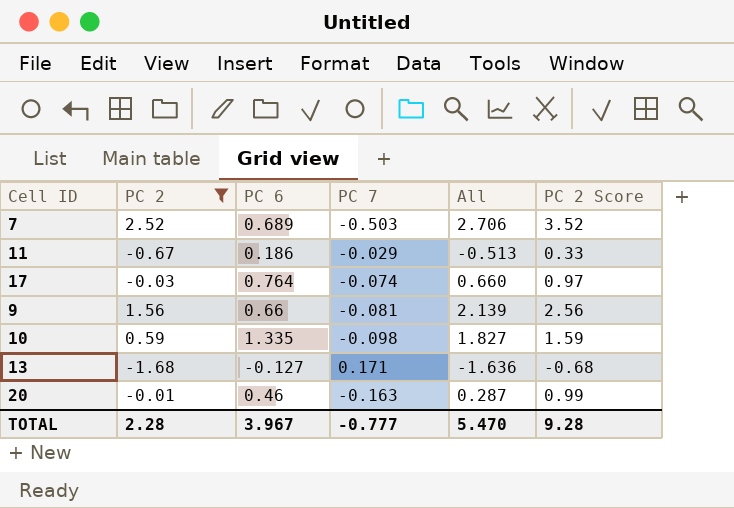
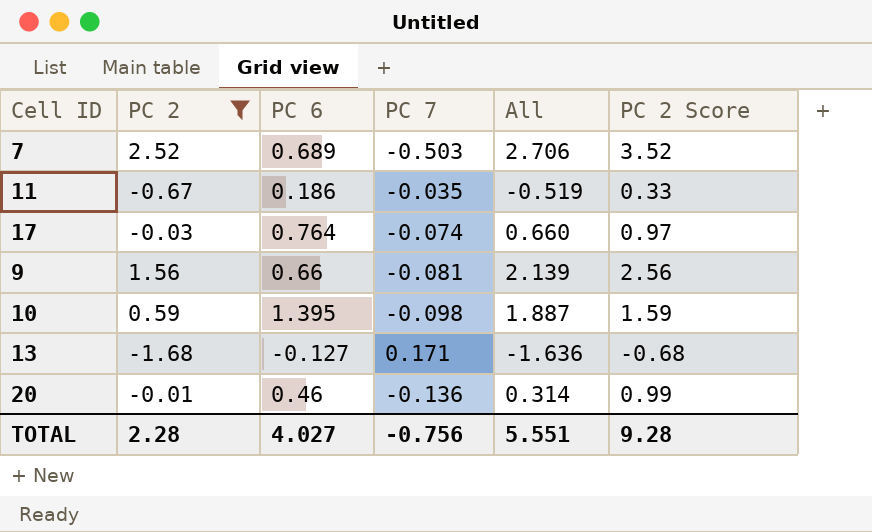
11 | PC 7: -0.029 -> -0.035
11 | All: -0.513 -> -0.519
10 | PC 6: 1.335 -> 1.395
10 | All: 1.827 -> 1.887
20 | PC 7: -0.163 -> -0.136
20 | All: 0.287 -> 0.314
TOTAL | PC 6: 3.967 -> 4.027
TOTAL | PC 7: -0.777 -> -0.756
TOTAL | All: 5.470 -> 5.551

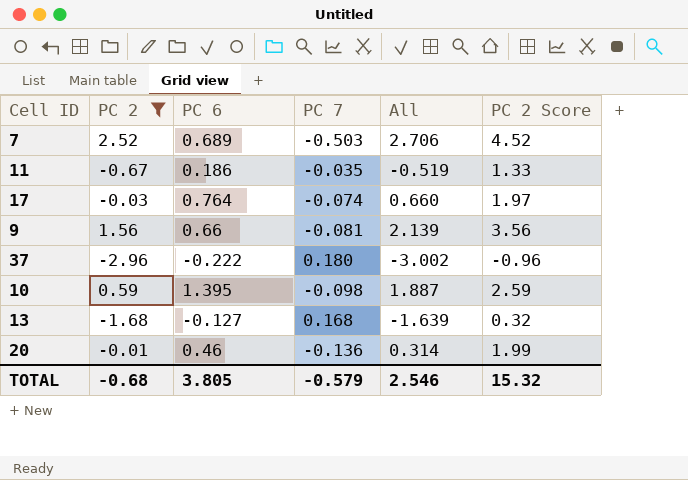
column PC 2 Score | formula: [PC 2] + 1 -> [PC 2] + 2
row 37: none -> -2.96 | -0.222 | 0.180 | -3.002 | -0.96
13 | PC 7: 0.171 -> 0.168
13 | All: -1.636 -> -1.639
TOTAL | PC 2: 2.28 -> -0.68
TOTAL | PC 6: 4.027 -> 3.805
TOTAL | PC 7: -0.756 -> -0.579
TOTAL | All: 5.551 -> 2.546
TOTAL | PC 2 Score: 9.28 -> 15.32

